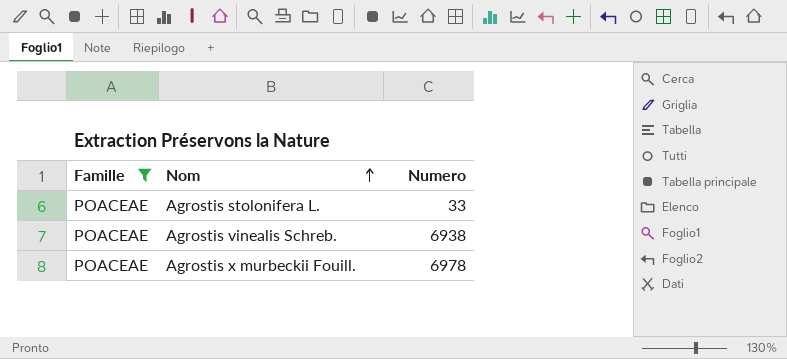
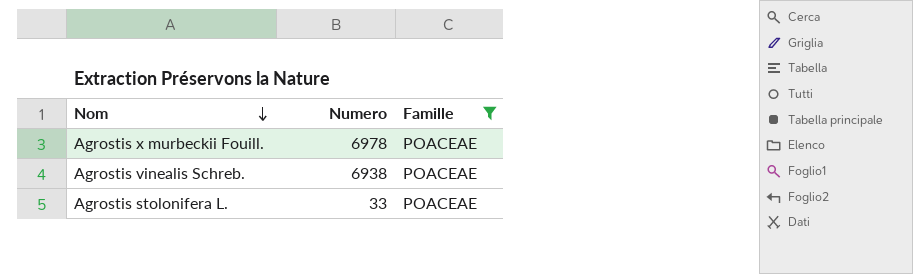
row order: Nom ascending -> Nom descending
column Famille | position: 1 -> 3

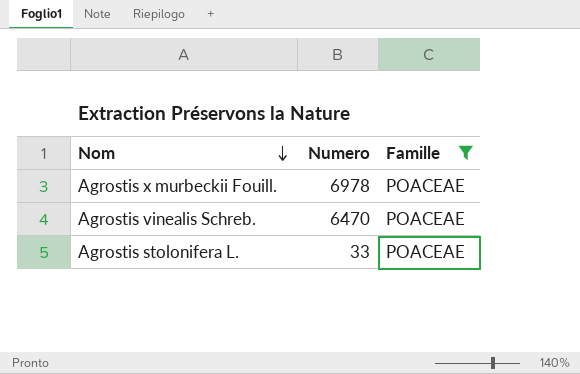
Agrostis vinealis Schreb. | Numero: 6938 -> 6470

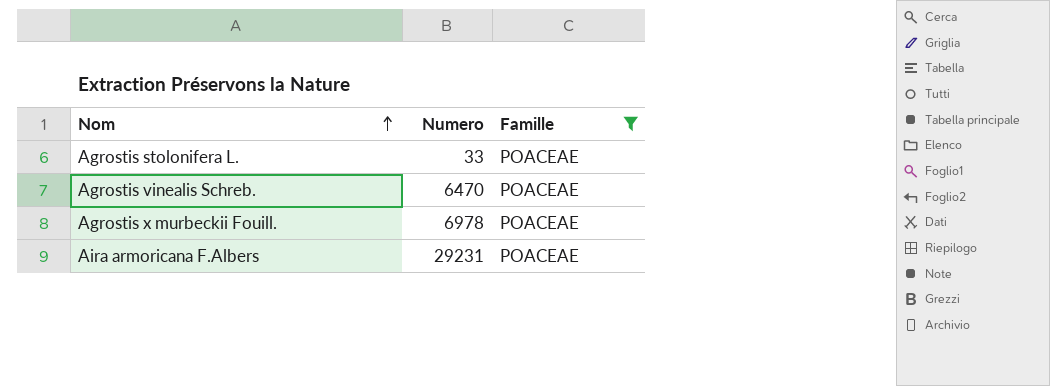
row order: Nom descending -> Nom ascending
row Aira armoricana F.Albers: none -> 29231 | POACEAE

